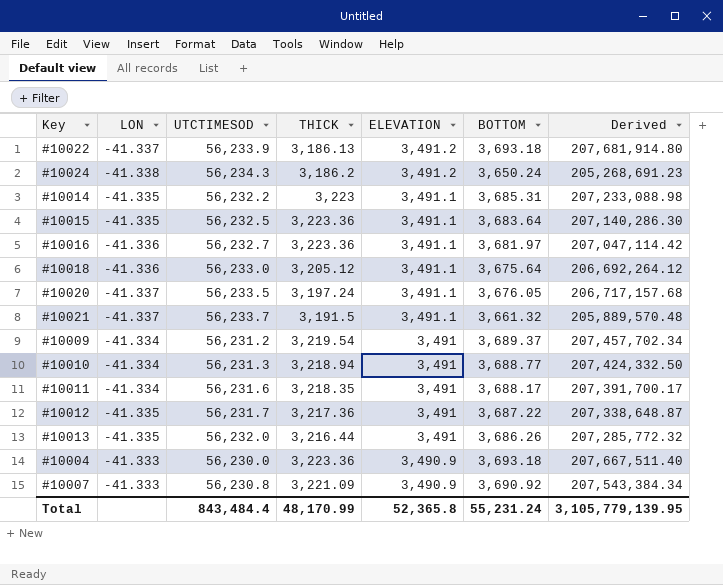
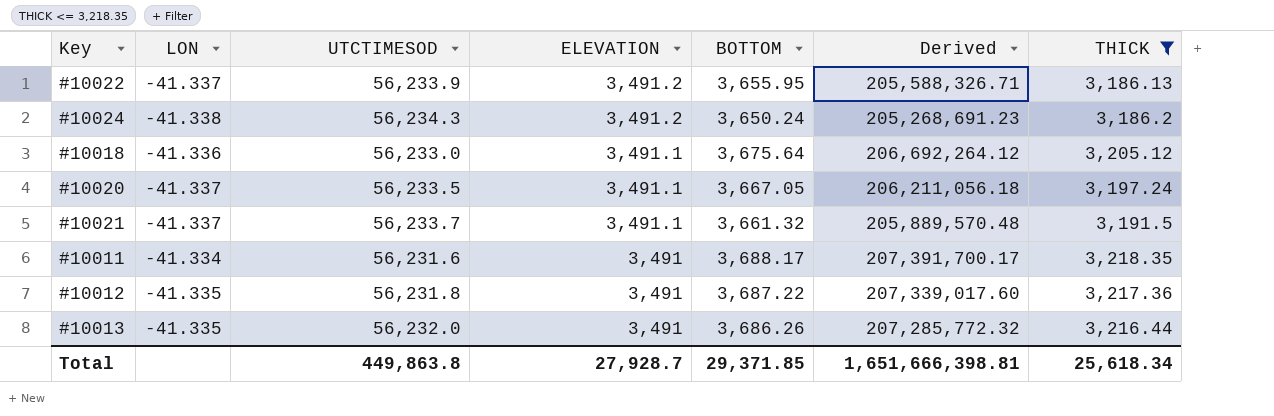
filter: none -> THICK <= 3,218.35
column THICK | position: 4 -> 7
#10022 | BOTTOM: 3,693.18 -> 3,655.95
#10022 | Derived: 207,681,914.80 -> 205,588,326.71
#10020 | BOTTOM: 3,676.05 -> 3,667.05
#10020 | Derived: 206,717,157.68 -> 206,211,056.18
#10012 | UTCTIMESOD: 56,231.7 -> 56,231.8
#10012 | Derived: 207,338,648.87 -> 207,339,017.60
Total | UTCTIMESOD: 843,484.4 -> 449,863.8
Total | ELEVATION: 52,365.8 -> 27,928.7
Total | BOTTOM: 55,231.24 -> 29,371.85
Total | Derived: 3,105,779,139.95 -> 1,651,666,398.81
Total | THICK: 48,170.99 -> 25,618.34

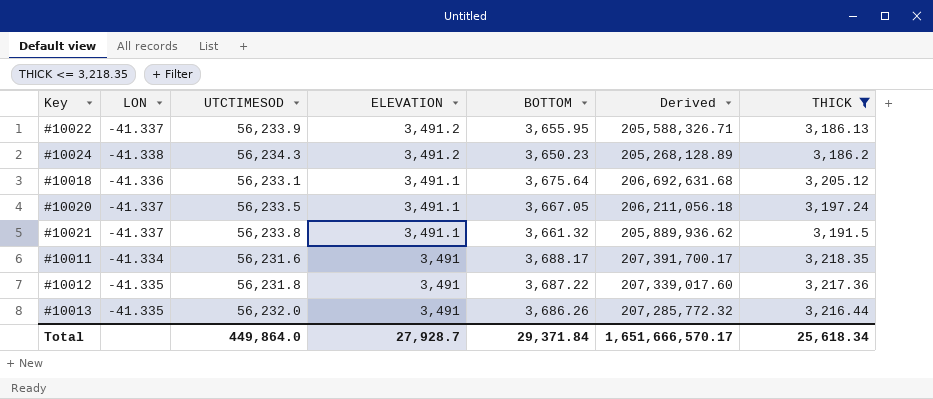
#10024 | BOTTOM: 3,650.24 -> 3,650.23
#10024 | Derived: 205,268,691.23 -> 205,268,128.89
#10018 | UTCTIMESOD: 56,233.0 -> 56,233.1
#10018 | Derived: 206,692,264.12 -> 206,692,631.68
#10021 | UTCTIMESOD: 56,233.7 -> 56,233.8
#10021 | Derived: 205,889,570.48 -> 205,889,936.62
Total | UTCTIMESOD: 449,863.8 -> 449,864.0
Total | BOTTOM: 29,371.85 -> 29,371.84
Total | Derived: 1,651,666,398.81 -> 1,651,666,570.17

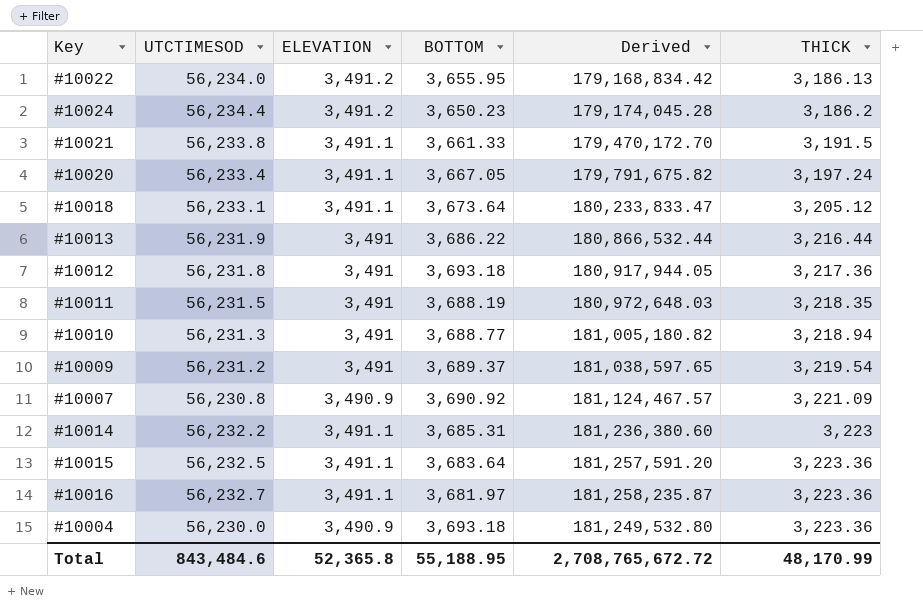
filter: THICK <= 3,218.35 -> none
row order: ELEVATION descending -> THICK ascending
column LON | position: 2 -> none
column Derived | formula: [UTCTIMESOD] * [BOTTOM] -> [UTCTIMESOD] * [THICK]
#10022 | UTCTIMESOD: 56,233.9 -> 56,234.0
#10024 | UTCTIMESOD: 56,234.3 -> 56,234.4
#10021 | BOTTOM: 3,661.32 -> 3,661.33
#10020 | UTCTIMESOD: 56,233.5 -> 56,233.4
#10018 | BOTTOM: 3,675.64 -> 3,673.64
#10013 | UTCTIMESOD: 56,232.0 -> 56,231.9
#10013 | BOTTOM: 3,686.26 -> 3,686.22
#10012 | BOTTOM: 3,687.22 -> 3,693.18
#10011 | UTCTIMESOD: 56,231.6 -> 56,231.5
#10011 | BOTTOM: 3,688.17 -> 3,688.19
Total | UTCTIMESOD: 449,864.0 -> 843,484.6
Total | ELEVATION: 27,928.7 -> 52,365.8
Total | BOTTOM: 29,371.84 -> 55,188.95
Total | Derived: 1,651,666,570.17 -> 2,708,765,672.72
Total | THICK: 25,618.34 -> 48,170.99

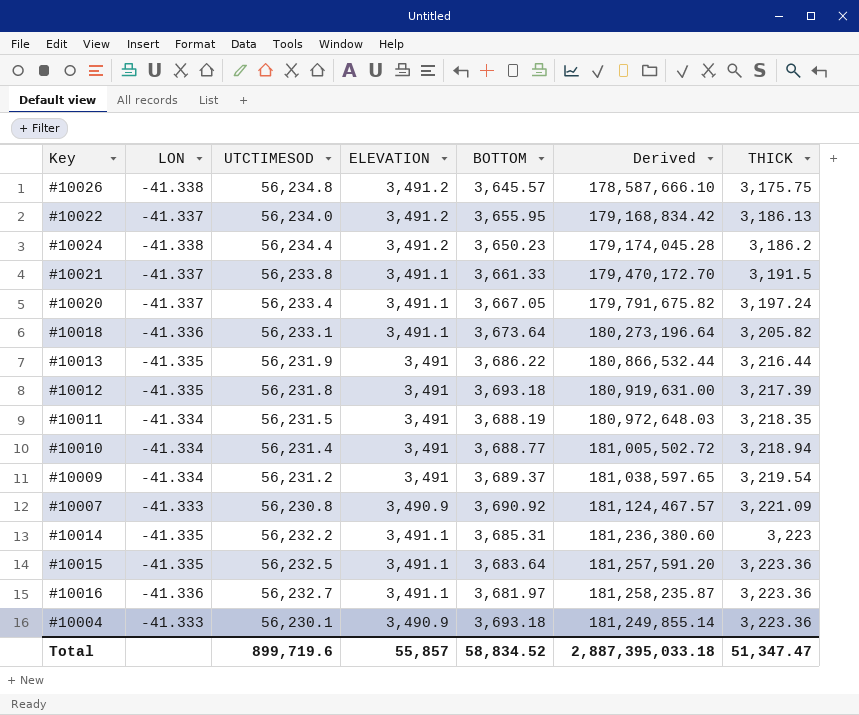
column LON | position: none -> 2
row #10026: none -> -41.338 | 56,234.8 | 3,491.2 | 3,645.57 | 178,587,666.10 | 3,175.75
#10018 | Derived: 180,233,833.47 -> 180,273,196.64
#10018 | THICK: 3,205.12 -> 3,205.82
#10012 | Derived: 180,917,944.05 -> 180,919,631.00
#10012 | THICK: 3,217.36 -> 3,217.39
#10010 | UTCTIMESOD: 56,231.3 -> 56,231.4
#10010 | Derived: 181,005,180.82 -> 181,005,502.72
#10004 | UTCTIMESOD: 56,230.0 -> 56,230.1
#10004 | Derived: 181,249,532.80 -> 181,249,855.14
Total | UTCTIMESOD: 843,484.6 -> 899,719.6
Total | ELEVATION: 52,365.8 -> 55,857
Total | BOTTOM: 55,188.95 -> 58,834.52
Total | Derived: 2,708,765,672.72 -> 2,887,395,033.18
Total | THICK: 48,170.99 -> 51,347.47

